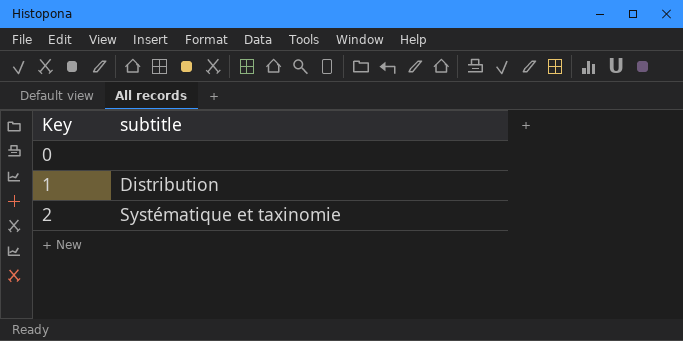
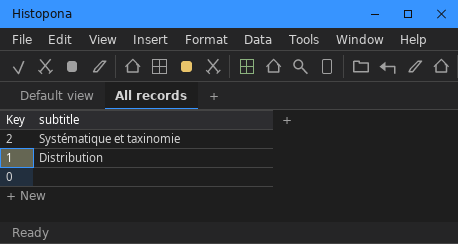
row order: Key ascending -> Key descending

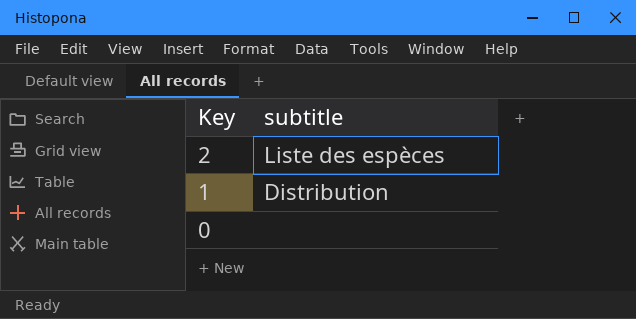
2 | subtitle: Systématique et taxinomie -> Liste des espèces

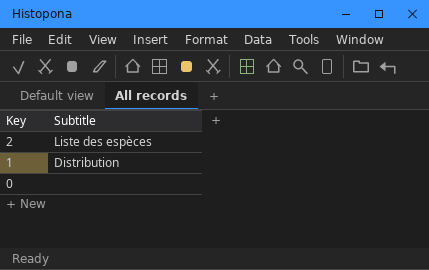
column name: subtitle -> Subtitle

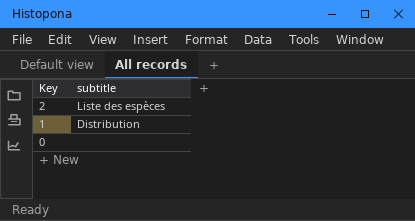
column name: Subtitle -> subtitle

